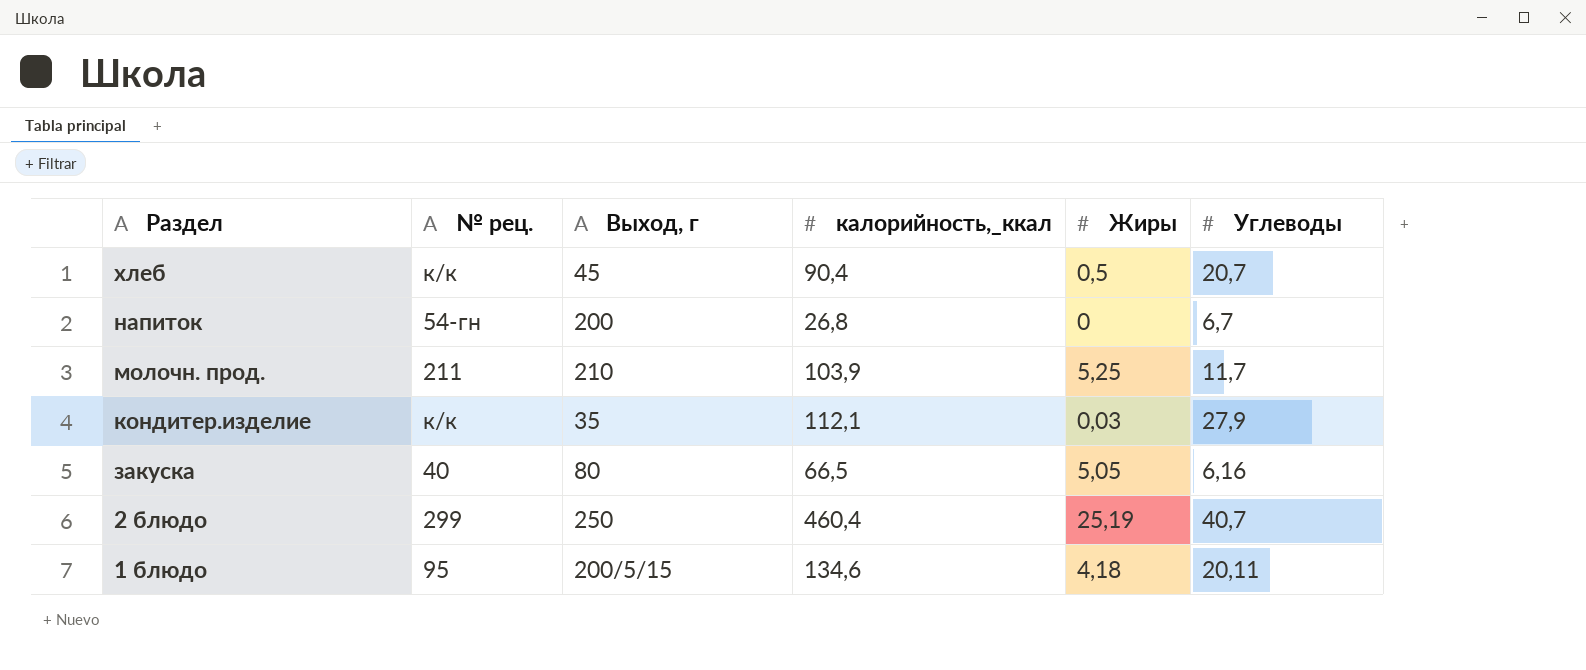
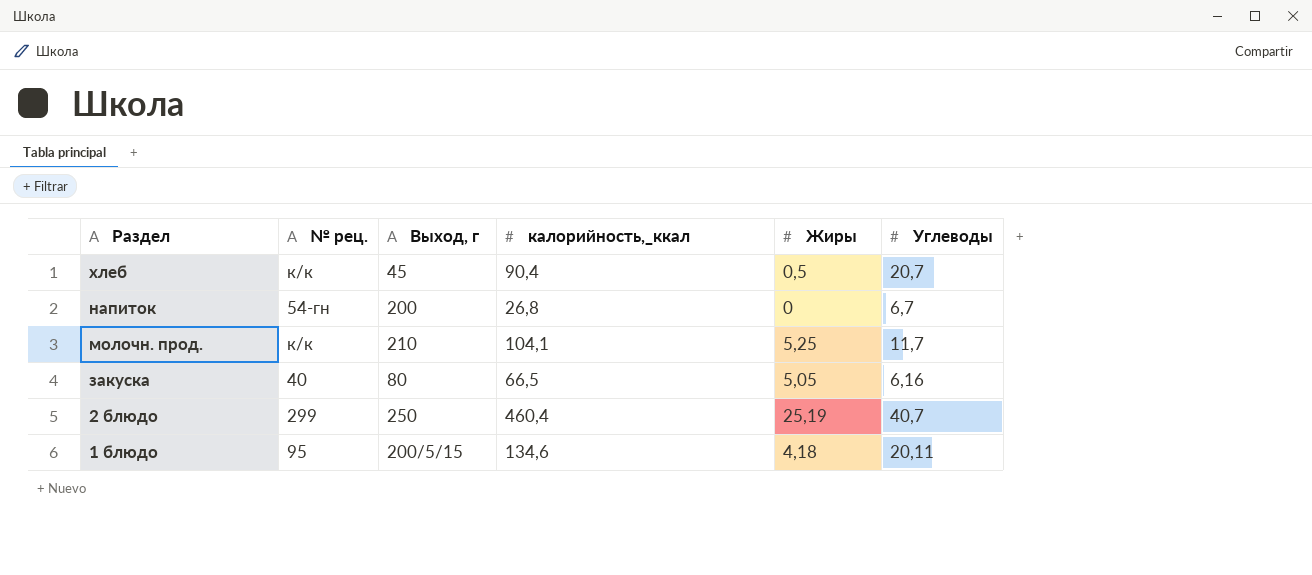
row кондитер.изделие: к/к | 35 | 112,1 | 0,03 | 27,9 -> none
молочн. прод. | № рец.: 211 -> к/к
молочн. прод. | калорийность,_ккал: 103,9 -> 104,1

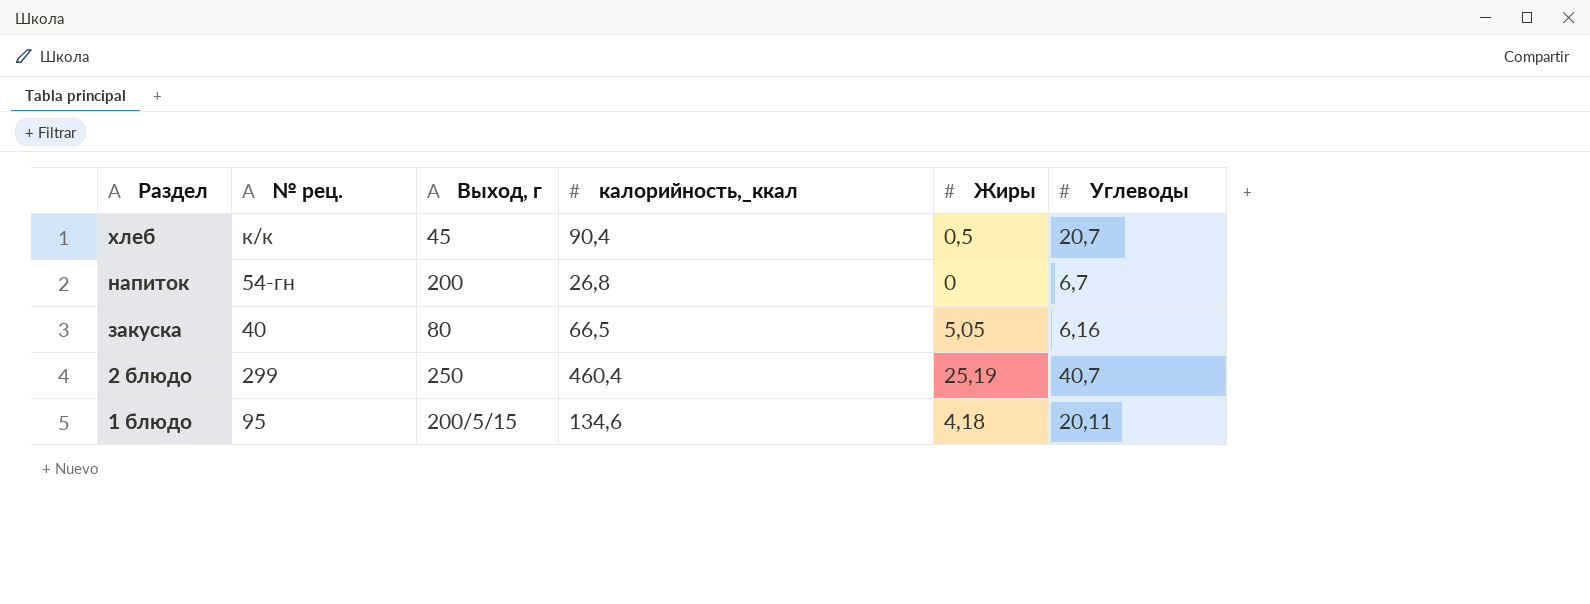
row молочн. прод.: к/к | 210 | 104,1 | 5,25 | 11,7 -> none

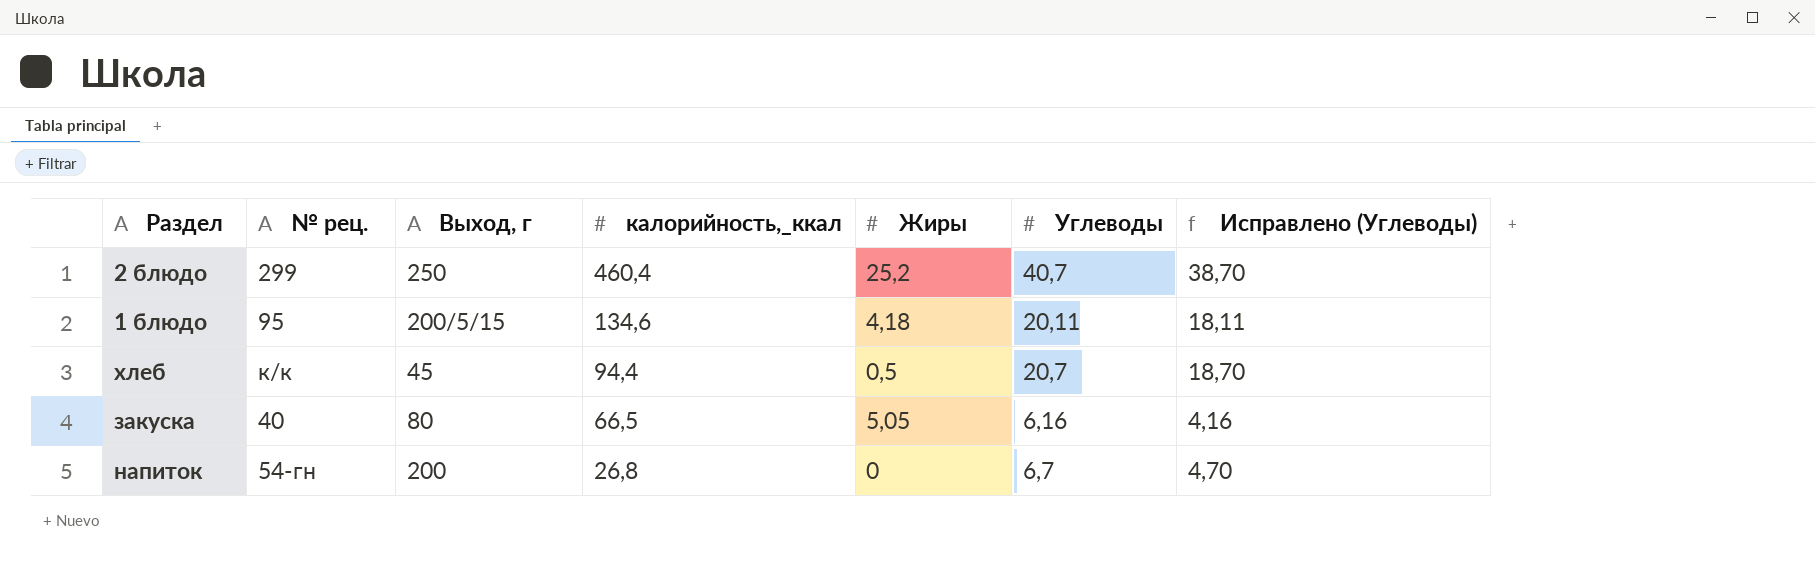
row order: Раздел descending -> калорийность,_ккал descending
column Исправлено (Углеводы) | formula: none -> [Углеводы] - 2
2 блюдо | Жиры: 25,19 -> 25,2
хлеб | калорийность,_ккал: 90,4 -> 94,4

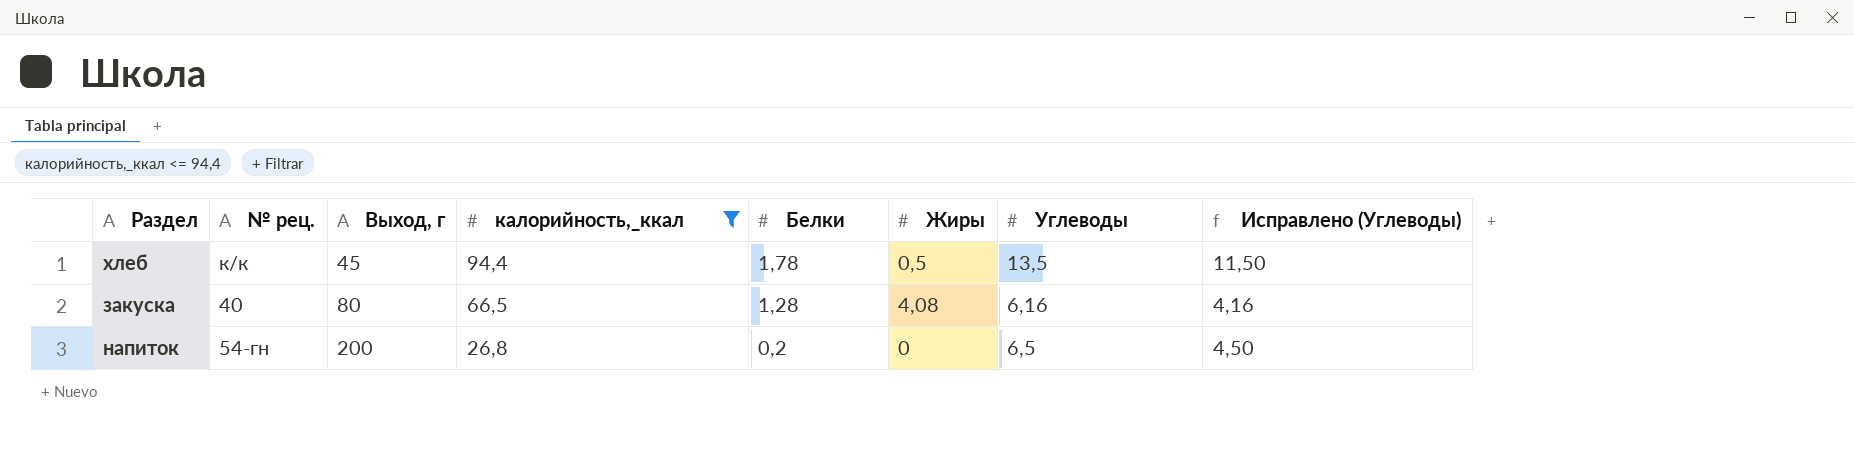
filter: none -> калорийность,_ккал <= 94,4
column Белки | position: none -> 5
хлеб | Углеводы: 20,7 -> 13,5
хлеб | Исправлено (Углеводы): 18,70 -> 11,50
закуска | Жиры: 5,05 -> 4,08
напиток | Углеводы: 6,7 -> 6,5
напиток | Исправлено (Углеводы): 4,70 -> 4,50

